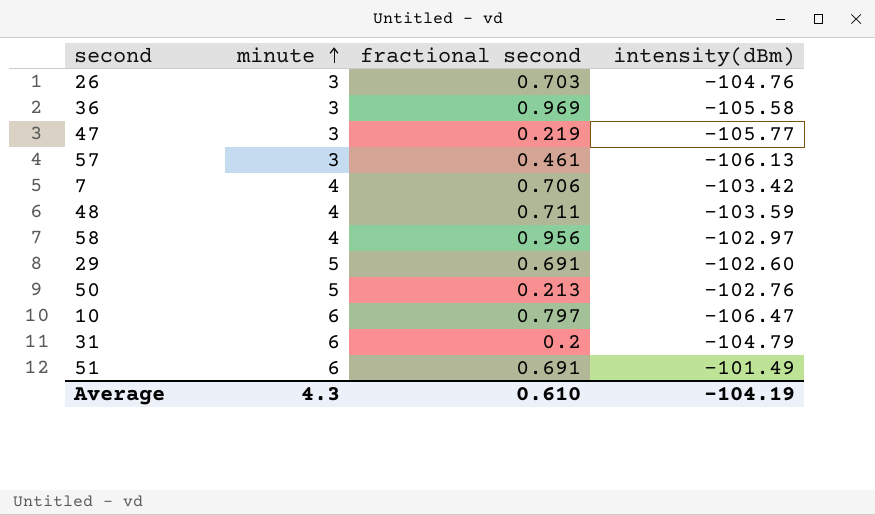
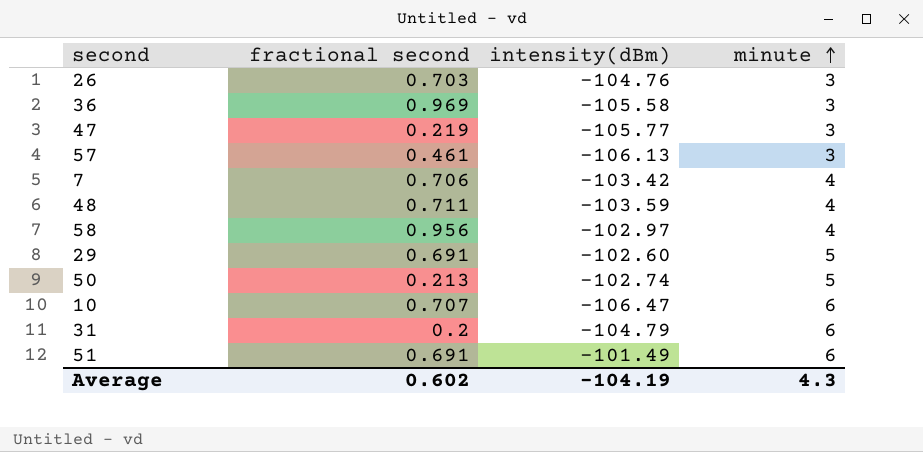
column minute | position: 2 -> 4
50 | intensity(dBm): -102.76 -> -102.74
10 | fractional second: 0.797 -> 0.707
Average | fractional second: 0.610 -> 0.602

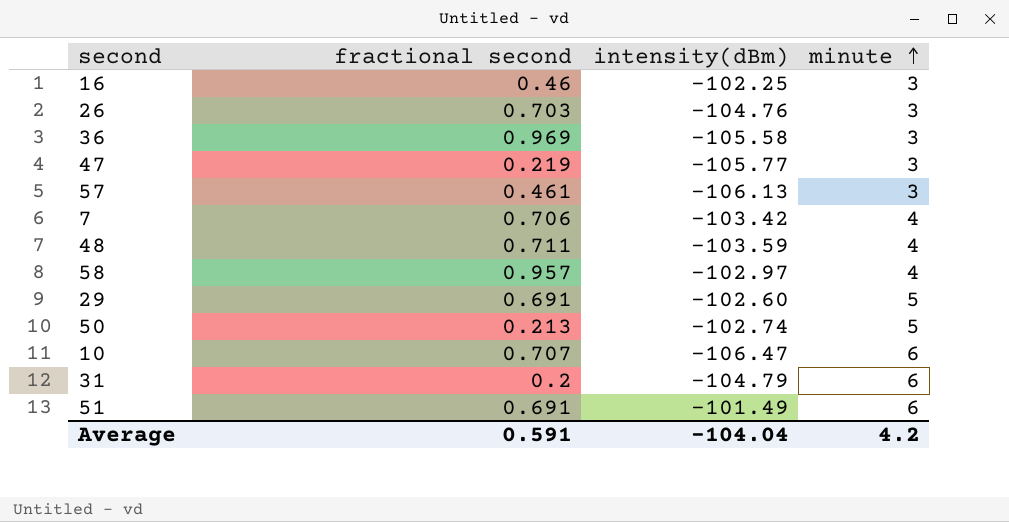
row 16: none -> 0.46 | -102.25 | 3
58 | fractional second: 0.956 -> 0.957
Average | fractional second: 0.602 -> 0.591
Average | intensity(dBm): -104.19 -> -104.04
Average | minute: 4.3 -> 4.2

